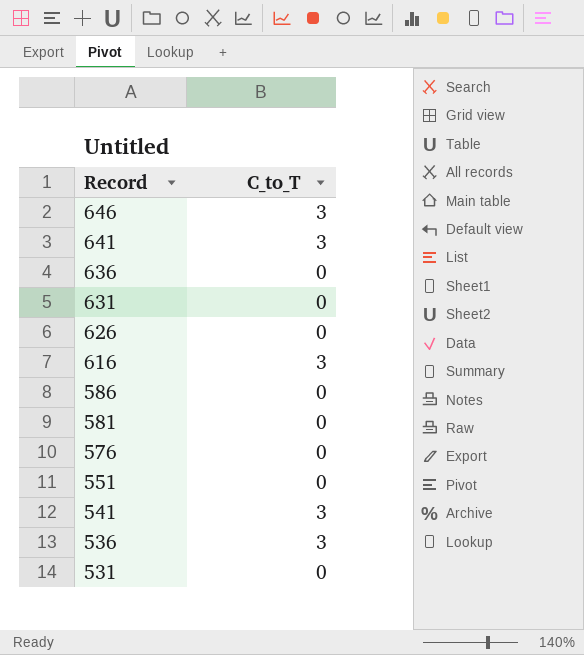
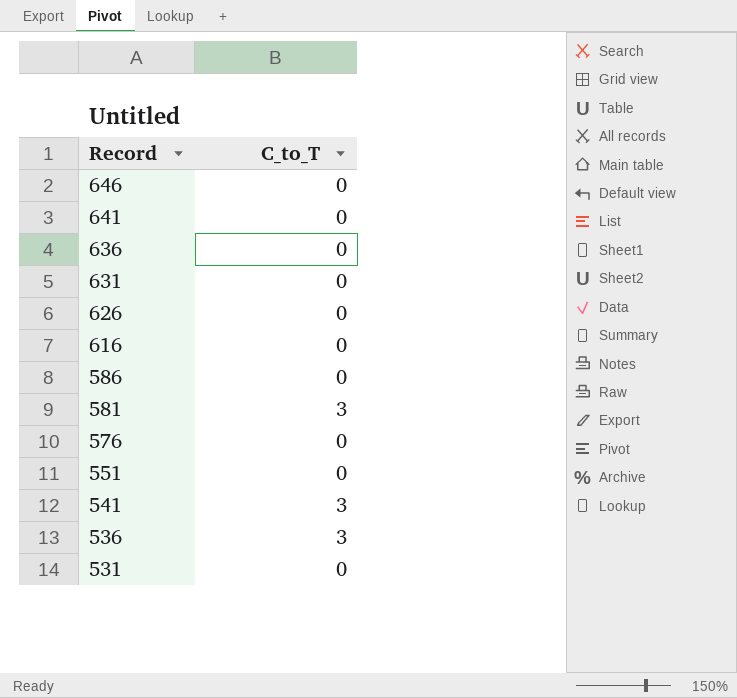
646 | C_to_T: 3 -> 0
641 | C_to_T: 3 -> 0
616 | C_to_T: 3 -> 0
581 | C_to_T: 0 -> 3

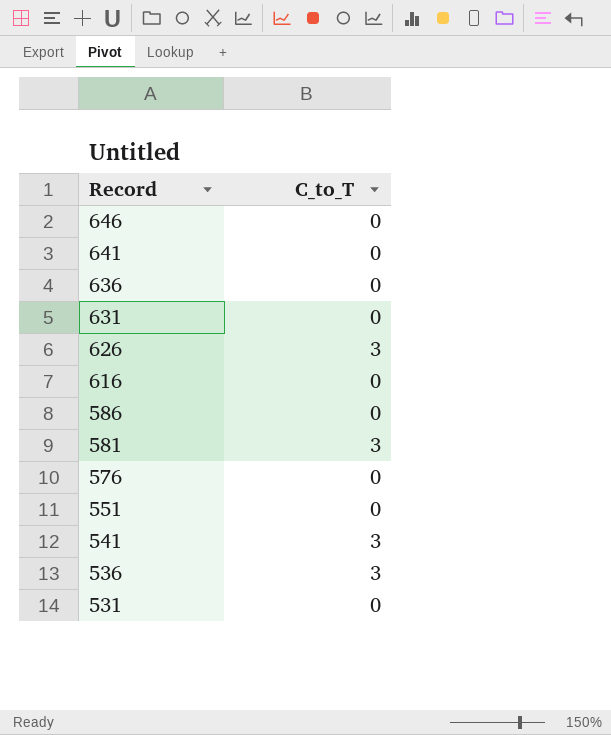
626 | C_to_T: 0 -> 3

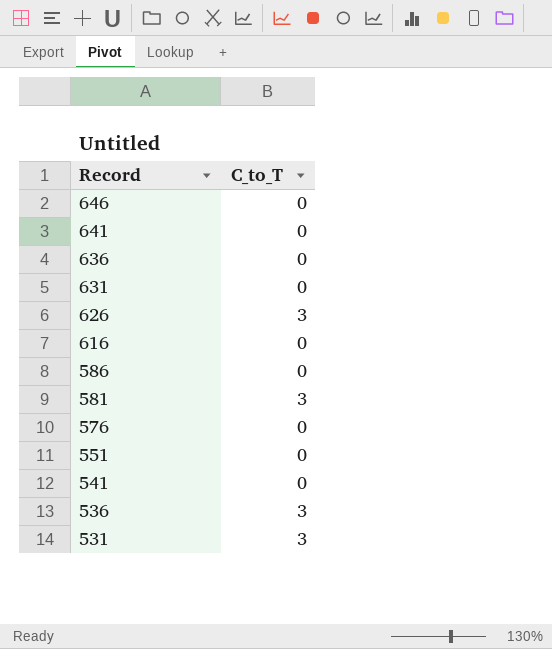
541 | C_to_T: 3 -> 0
531 | C_to_T: 0 -> 3

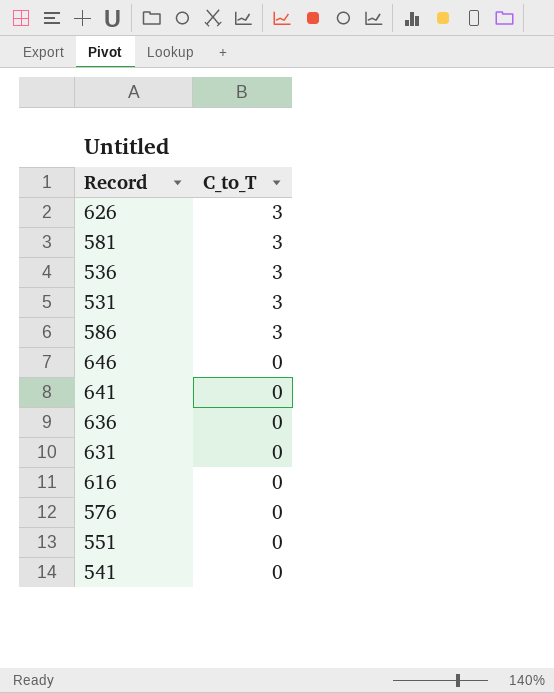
row order: Record descending -> C_to_T descending
586 | C_to_T: 0 -> 3

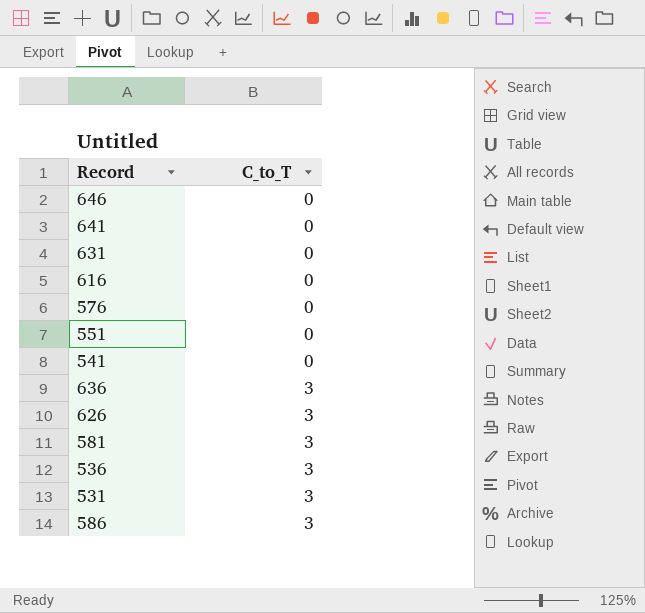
row order: C_to_T descending -> C_to_T ascending
636 | C_to_T: 0 -> 3

